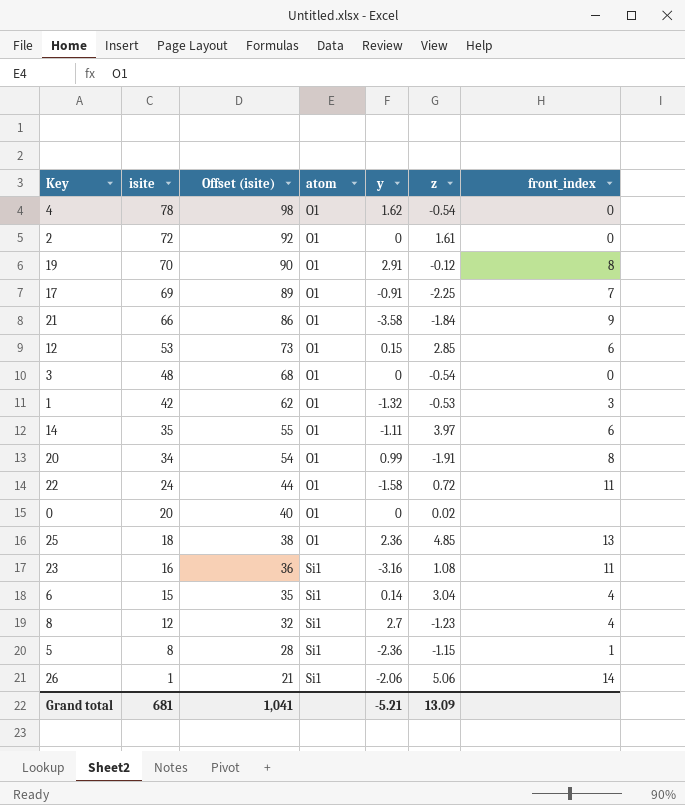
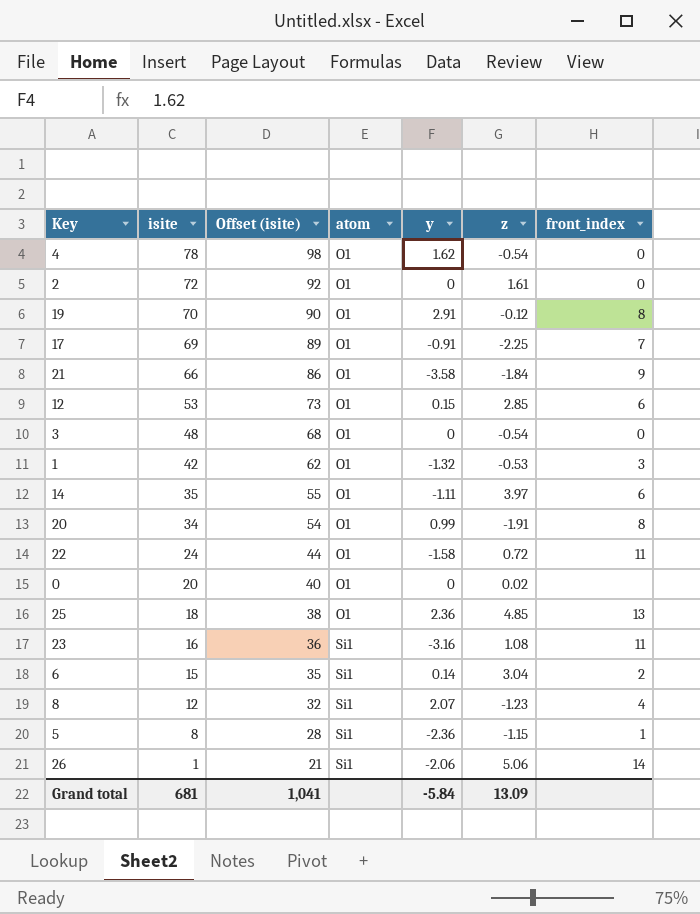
6 | front_index: 4 -> 2
8 | y: 2.7 -> 2.07
Grand total | y: -5.21 -> -5.84

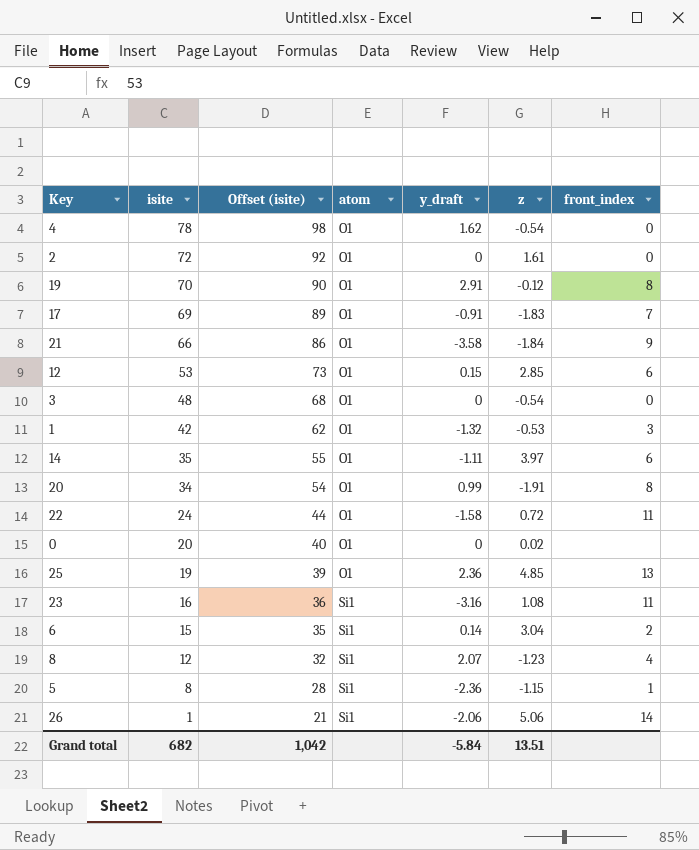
column name: y -> y_draft
17 | z: -2.25 -> -1.83
25 | isite: 18 -> 19
25 | Offset (isite): 38 -> 39
Grand total | isite: 681 -> 682
Grand total | Offset (isite): 1,041 -> 1,042
Grand total | z: 13.09 -> 13.51

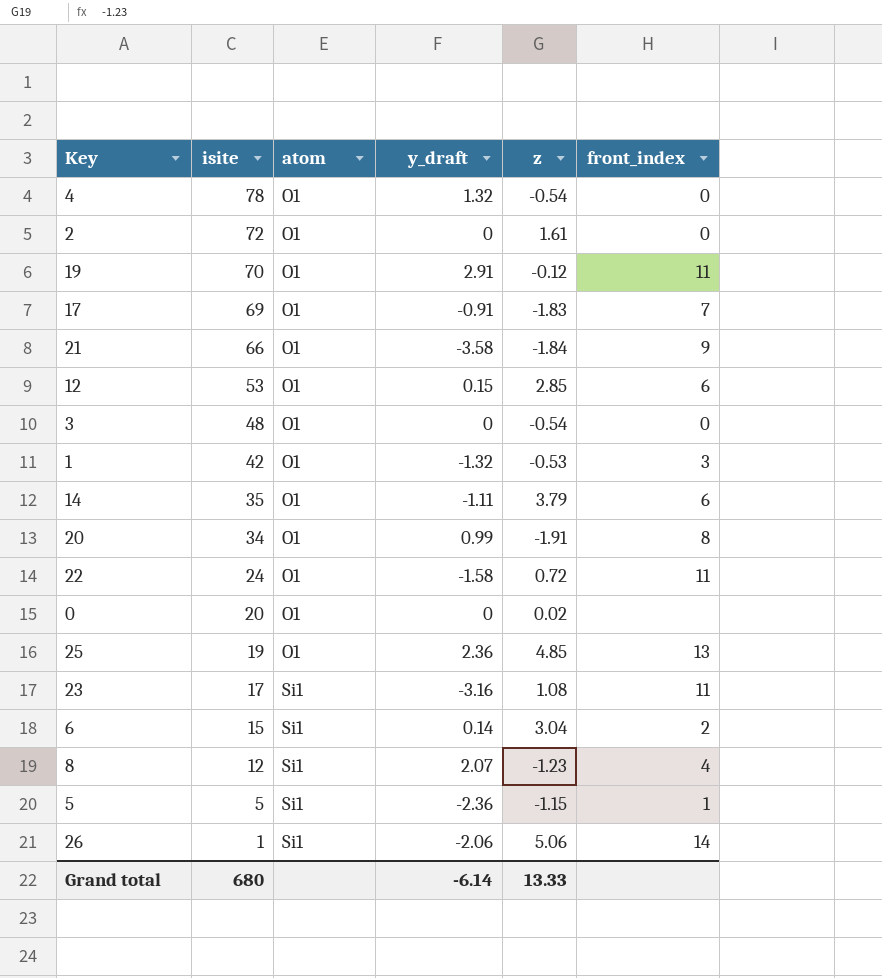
column Offset (isite) | formula: [isite] + 20 -> none
4 | y_draft: 1.62 -> 1.32
19 | front_index: 8 -> 11
14 | z: 3.97 -> 3.79
23 | isite: 16 -> 17
5 | isite: 8 -> 5
Grand total | isite: 682 -> 680
Grand total | y_draft: -5.84 -> -6.14
Grand total | z: 13.51 -> 13.33

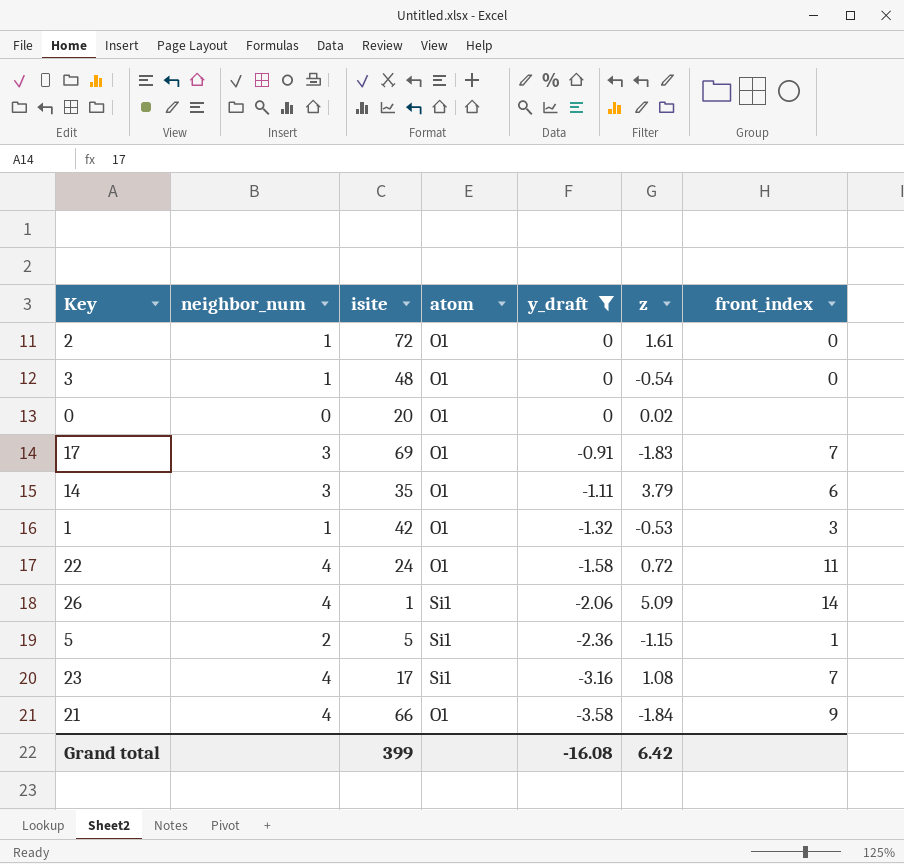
filter: none -> y_draft <= 0
row order: isite descending -> y_draft descending
column neighbor_num | position: none -> 2
26 | z: 5.06 -> 5.09
23 | front_index: 11 -> 7
Grand total | isite: 680 -> 399
Grand total | y_draft: -6.14 -> -16.08
Grand total | z: 13.33 -> 6.42

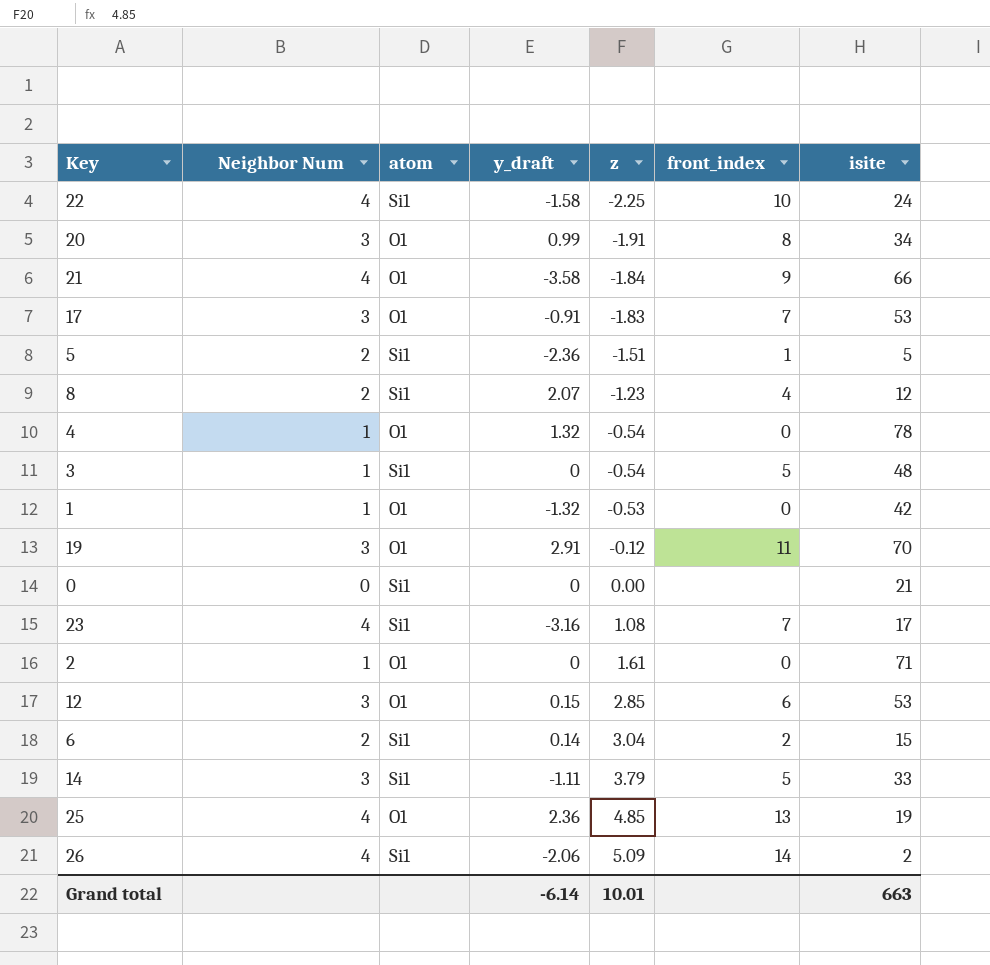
filter: y_draft <= 0 -> none
row order: y_draft descending -> z ascending
column name: neighbor_num -> Neighbor Num
column isite | position: 3 -> 7
22 | atom: O1 -> Si1
22 | z: 0.72 -> -2.25
22 | front_index: 11 -> 10
17 | isite: 69 -> 53
5 | z: -1.15 -> -1.51
3 | atom: O1 -> Si1
3 | front_index: 0 -> 5
1 | front_index: 3 -> 0
0 | atom: O1 -> Si1
0 | z: 0.02 -> 0.00
0 | isite: 20 -> 21
2 | isite: 72 -> 71
14 | atom: O1 -> Si1
14 | front_index: 6 -> 5
14 | isite: 35 -> 33
26 | isite: 1 -> 2
Grand total | y_draft: -16.08 -> -6.14
Grand total | z: 6.42 -> 10.01
Grand total | isite: 399 -> 663

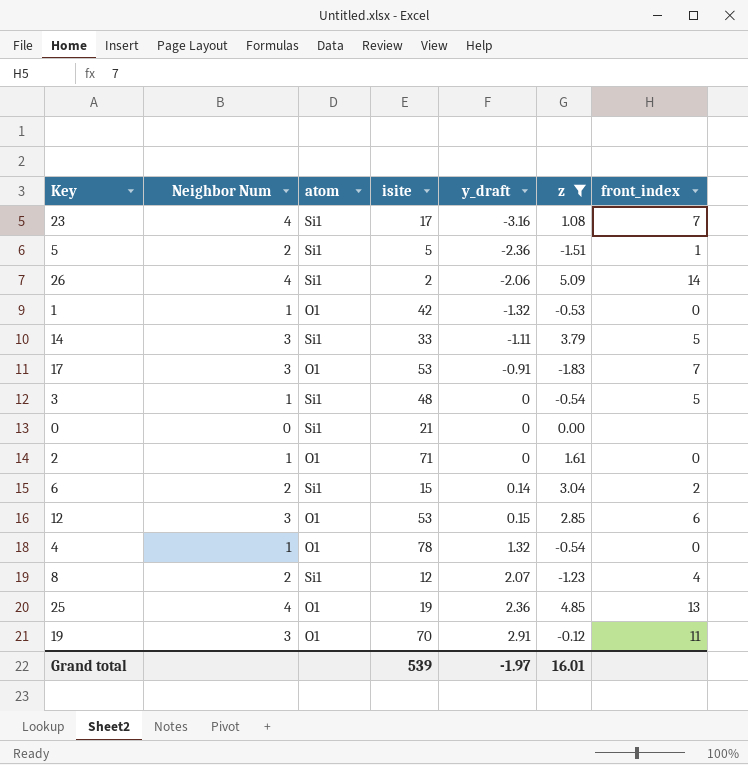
filter: none -> z >= -1.83
row order: z ascending -> y_draft ascending
column isite | position: 7 -> 4
Grand total | isite: 663 -> 539
Grand total | y_draft: -6.14 -> -1.97
Grand total | z: 10.01 -> 16.01

